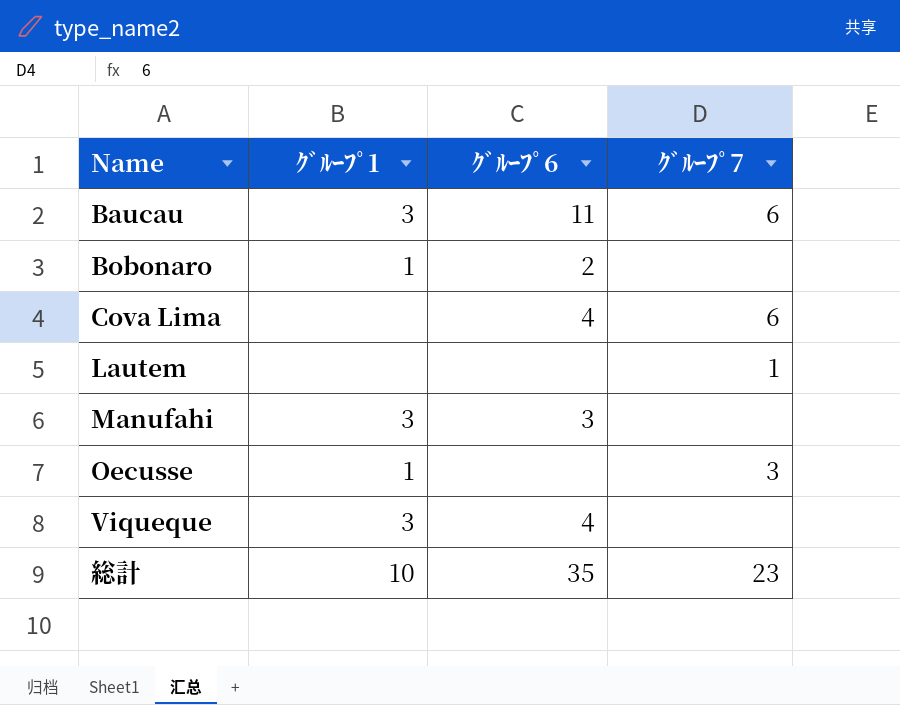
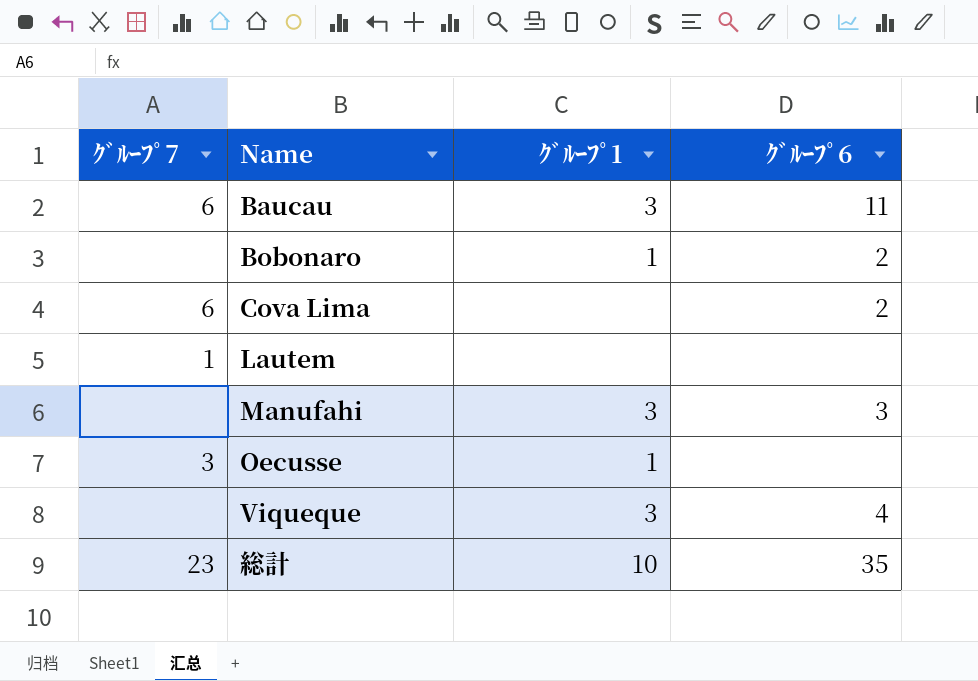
column ｸﾞﾙｰﾌﾟ7 | position: 4 -> 1
Cova Lima | ｸﾞﾙｰﾌﾟ6: 4 -> 2

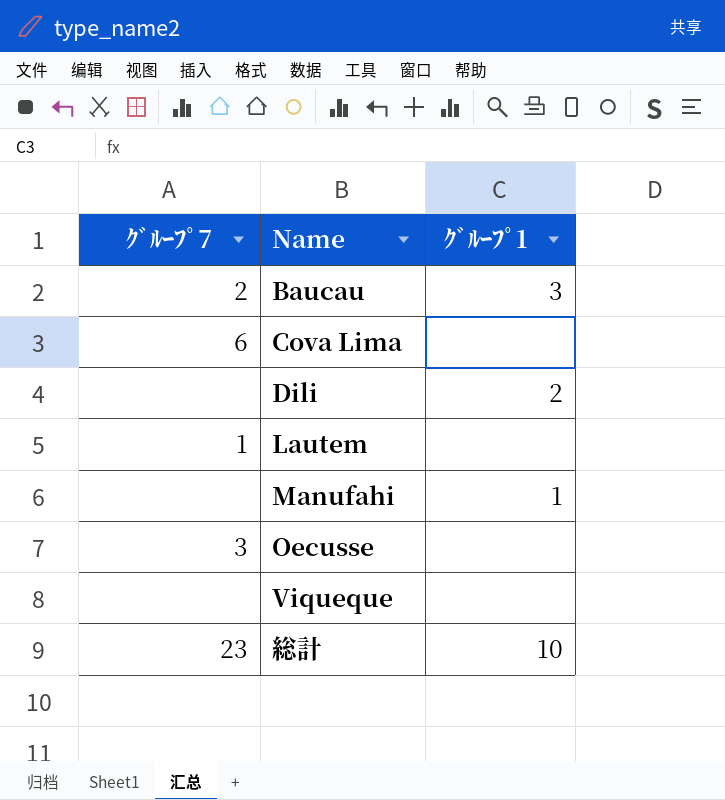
column ｸﾞﾙｰﾌﾟ6 | position: 4 -> none
row Bobonaro: none | 1 | 2 -> none
Baucau | ｸﾞﾙｰﾌﾟ7: 6 -> 2
row Dili: none -> none | 2
Manufahi | ｸﾞﾙｰﾌﾟ1: 3 -> 1
Oecusse | ｸﾞﾙｰﾌﾟ1: 1 -> none
Viqueque | ｸﾞﾙｰﾌﾟ1: 3 -> none

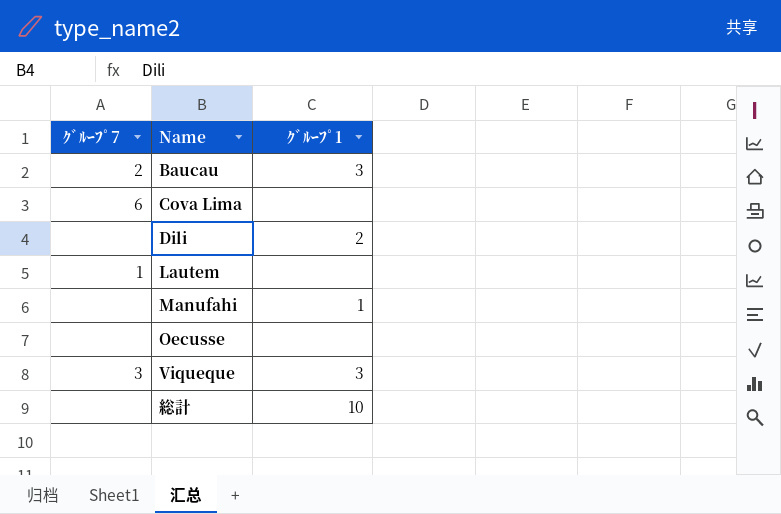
Oecusse | ｸﾞﾙｰﾌﾟ7: 3 -> none
Viqueque | ｸﾞﾙｰﾌﾟ7: none -> 3
Viqueque | ｸﾞﾙｰﾌﾟ1: none -> 3
総計 | ｸﾞﾙｰﾌﾟ7: 23 -> none

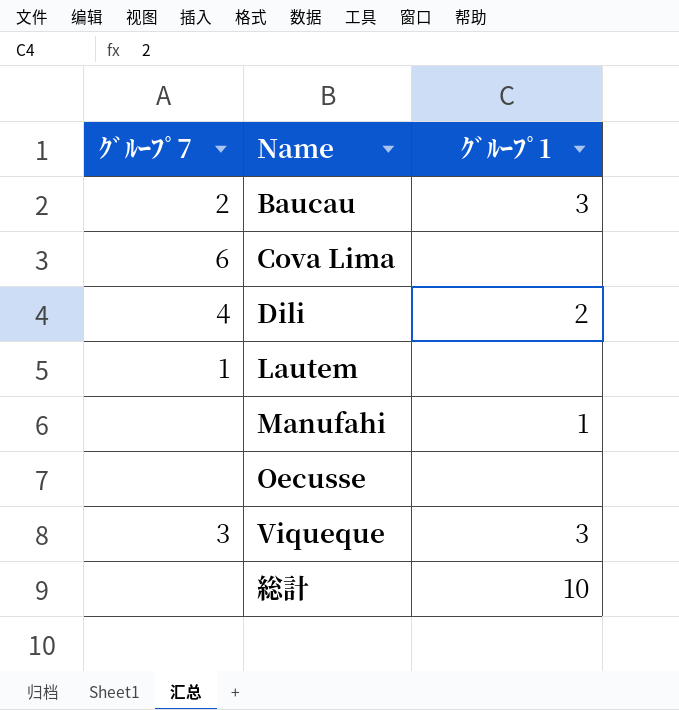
Dili | ｸﾞﾙｰﾌﾟ7: none -> 4

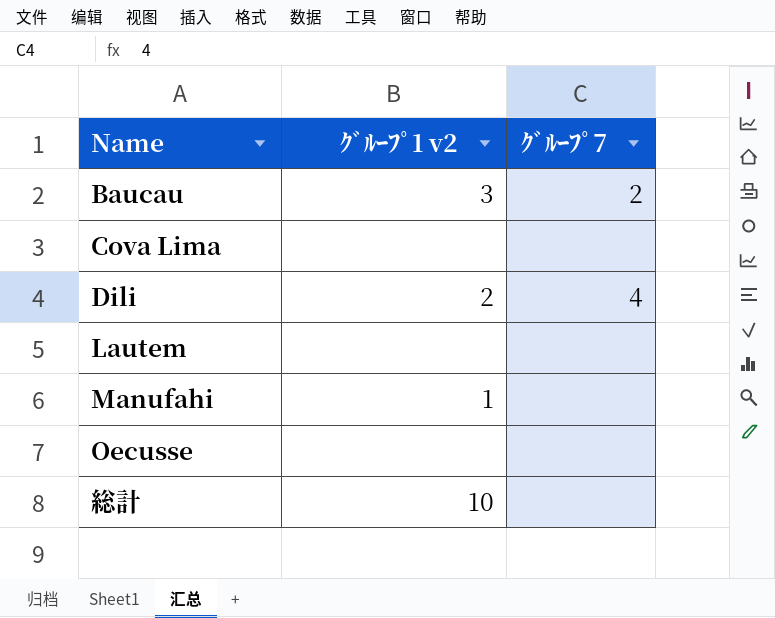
column name: ｸﾞﾙｰﾌﾟ1 -> ｸﾞﾙｰﾌﾟ1 v2
column ｸﾞﾙｰﾌﾟ7 | position: 1 -> 3
row Viqueque: 3 | 3 -> none
Cova Lima | ｸﾞﾙｰﾌﾟ7: 6 -> none
Lautem | ｸﾞﾙｰﾌﾟ7: 1 -> none

